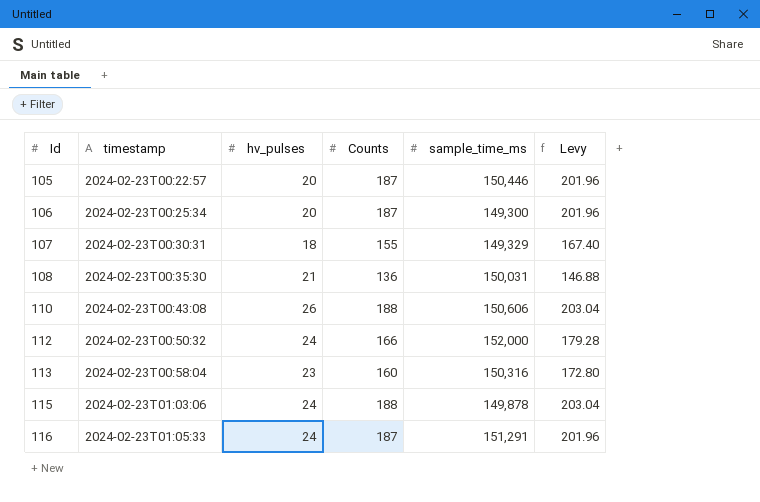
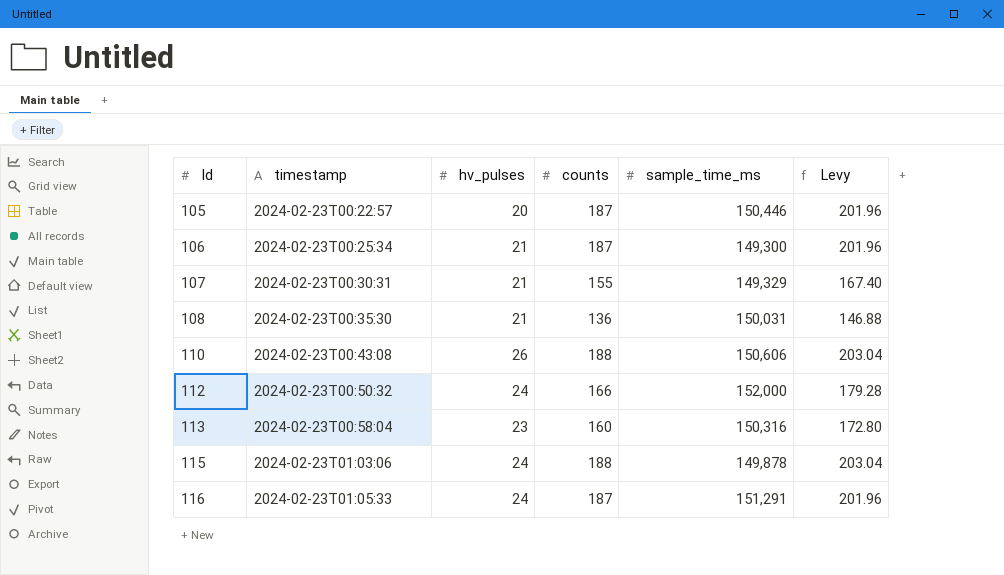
column name: Counts -> counts
106 | hv_pulses: 20 -> 21
107 | hv_pulses: 18 -> 21

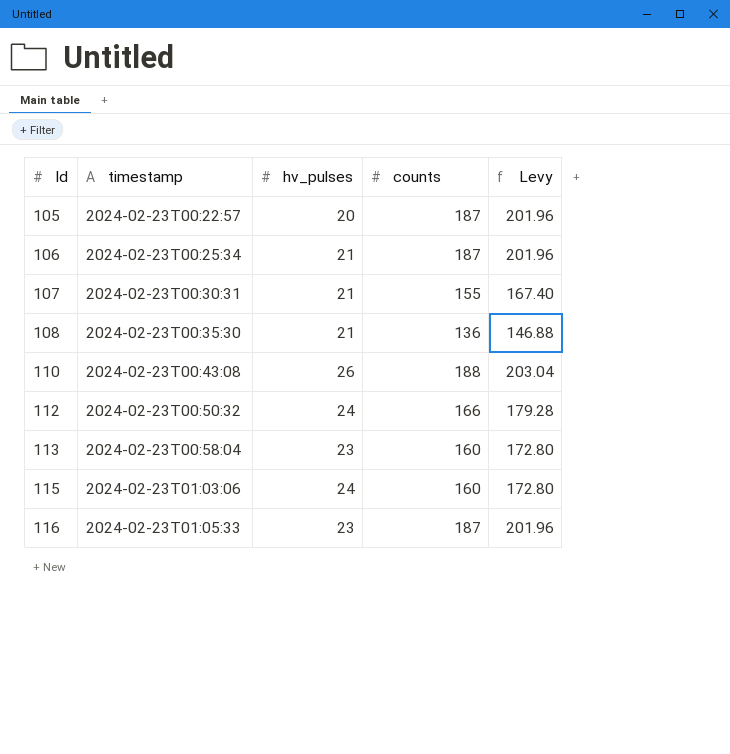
column sample_time_ms | position: 5 -> none
115 | counts: 188 -> 160
115 | Levy: 203.04 -> 172.80
116 | hv_pulses: 24 -> 23

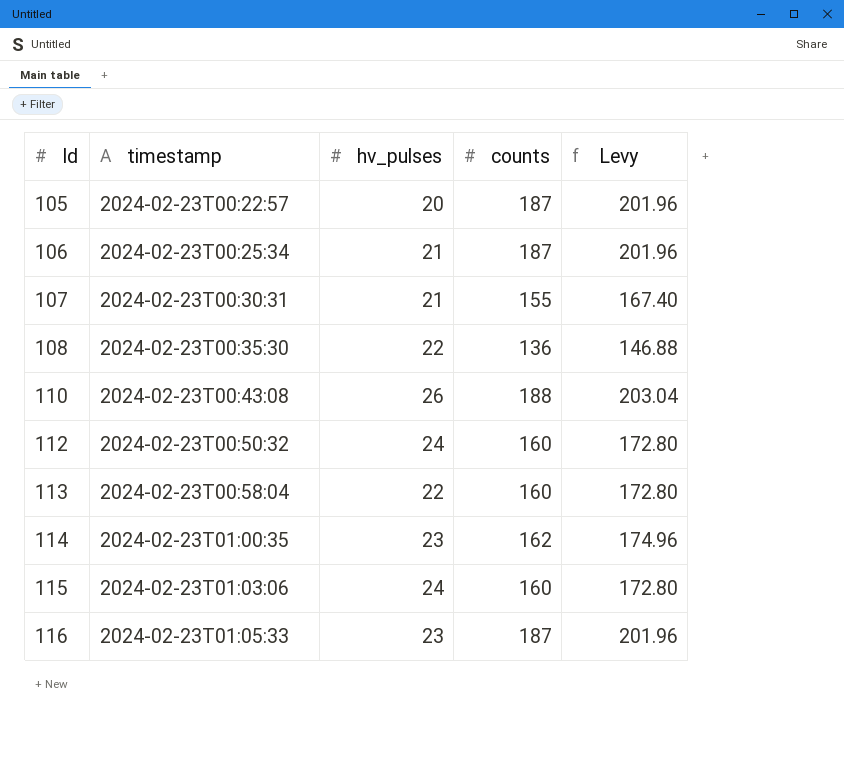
108 | hv_pulses: 21 -> 22
112 | counts: 166 -> 160
112 | Levy: 179.28 -> 172.80
113 | hv_pulses: 23 -> 22
row 114: none -> 2024-02-23T01:00:35 | 23 | 162 | 174.96

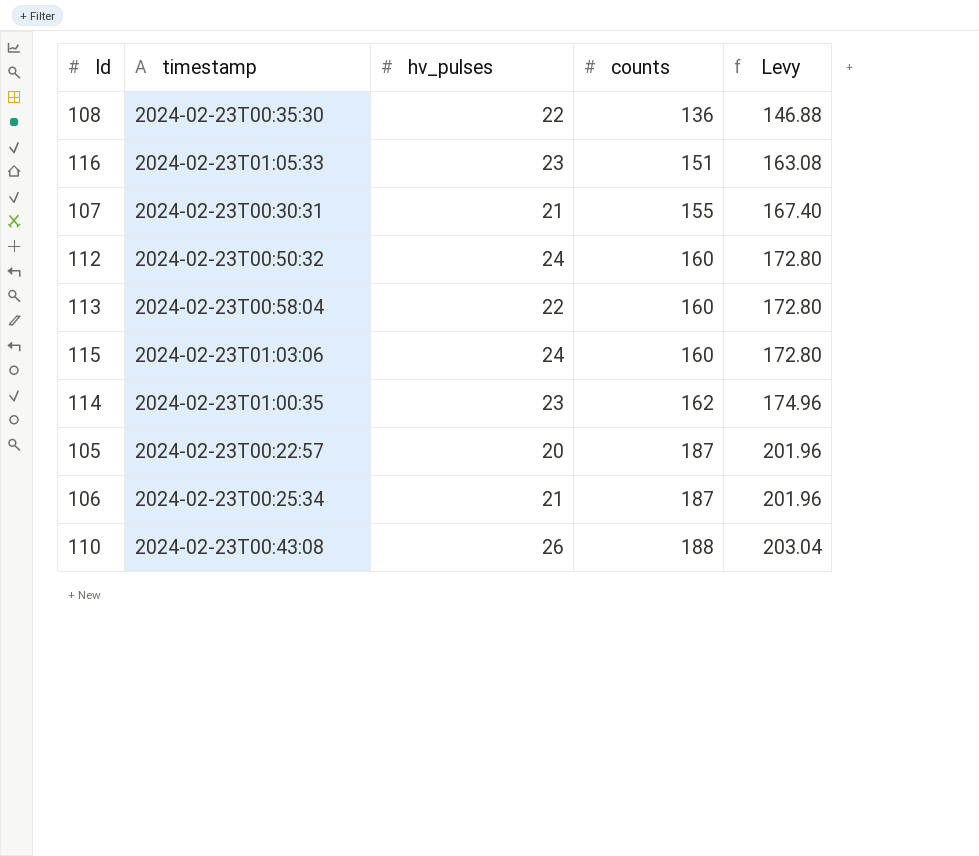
row order: Id ascending -> counts ascending
116 | counts: 187 -> 151
116 | Levy: 201.96 -> 163.08

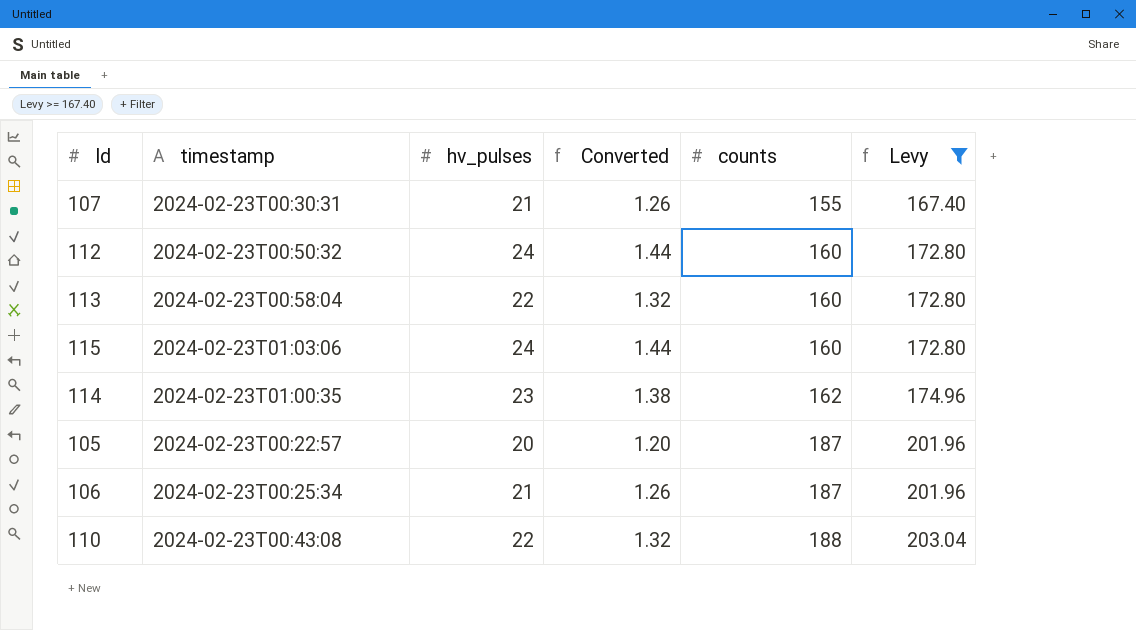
filter: none -> Levy >= 167.40
column Converted | formula: none -> [hv_pulses] * 0.06
110 | hv_pulses: 26 -> 22

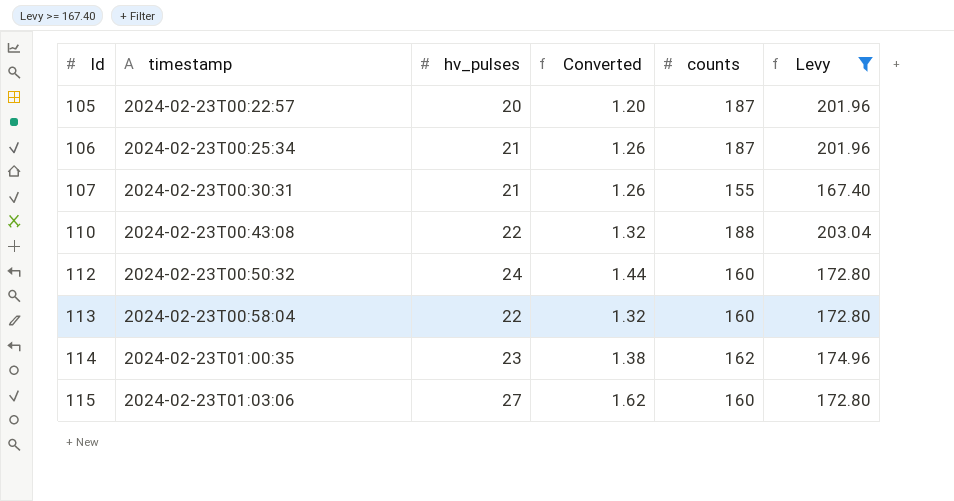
row order: counts ascending -> Id ascending
115 | hv_pulses: 24 -> 27
115 | Converted: 1.44 -> 1.62

